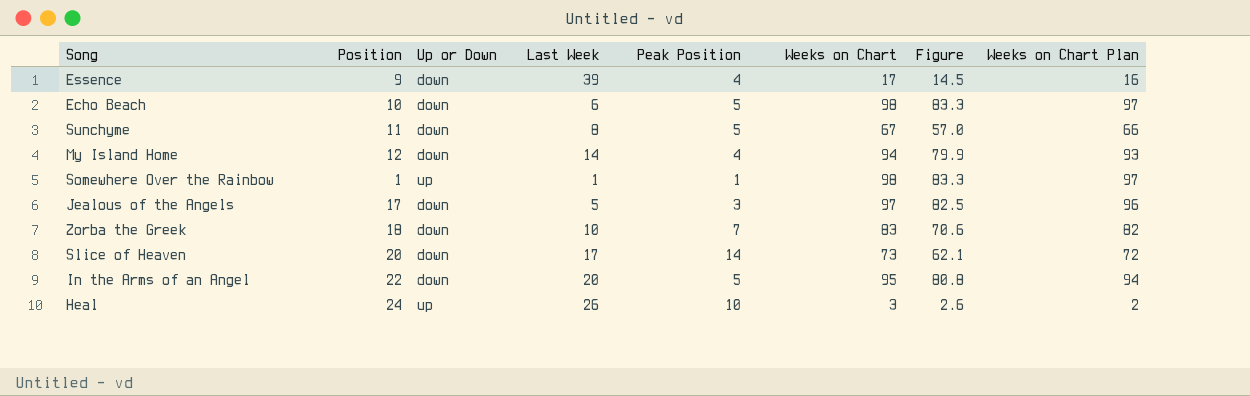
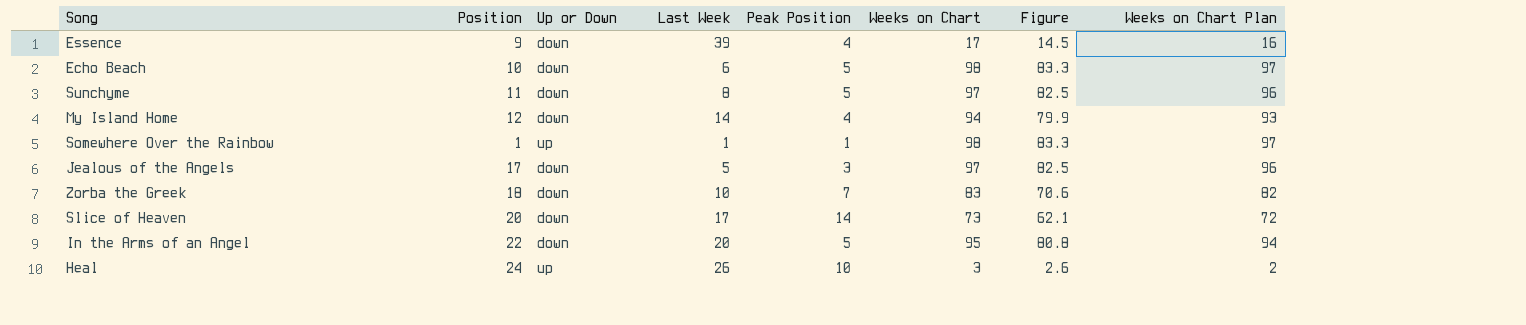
Sunchyme | Weeks on Chart: 67 -> 97
Sunchyme | Figure: 57.0 -> 82.5
Sunchyme | Weeks on Chart Plan: 66 -> 96

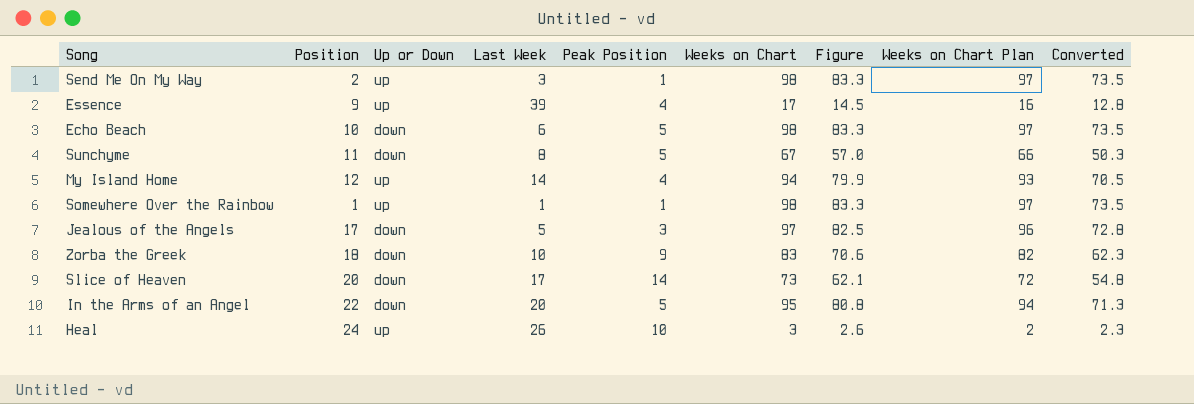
column Converted | formula: none -> [Weeks on Chart] * 0.75
row Send Me On My Way: none -> 2 | up | 3 | 1 | 98 | 83.3 | 97 | 73.5
Essence | Up or Down: down -> up
Sunchyme | Weeks on Chart: 97 -> 67
Sunchyme | Figure: 82.5 -> 57.0
Sunchyme | Weeks on Chart Plan: 96 -> 66
My Island Home | Up or Down: down -> up
Zorba the Greek | Peak Position: 7 -> 9

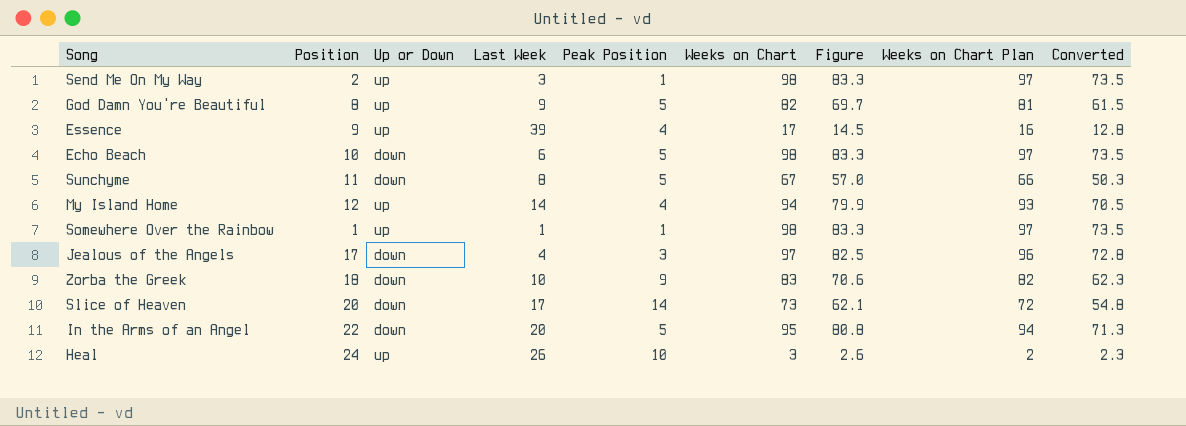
row God Damn You're Beautiful: none -> 8 | up | 9 | 5 | 82 | 69.7 | 81 | 61.5
Jealous of the Angels | Last Week: 5 -> 4

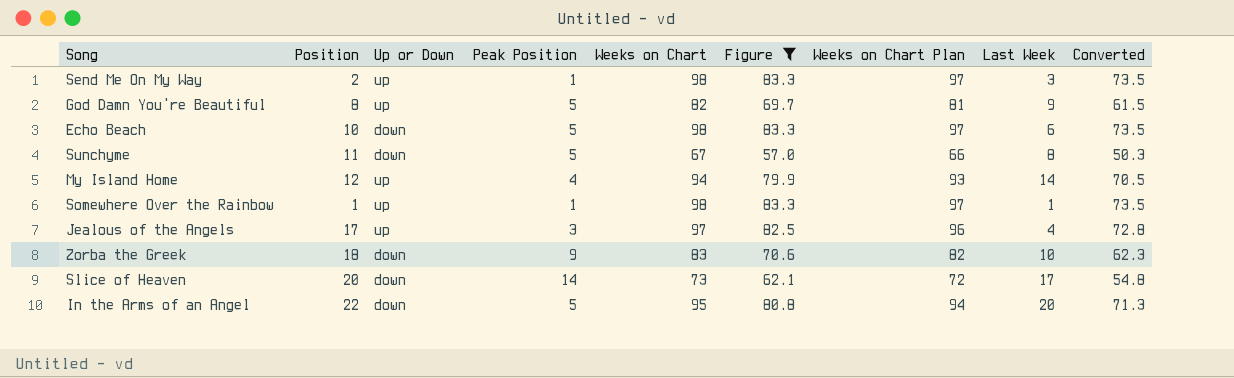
filter: none -> Figure >= 57.0
column Last Week | position: 4 -> 8
Jealous of the Angels | Up or Down: down -> up

